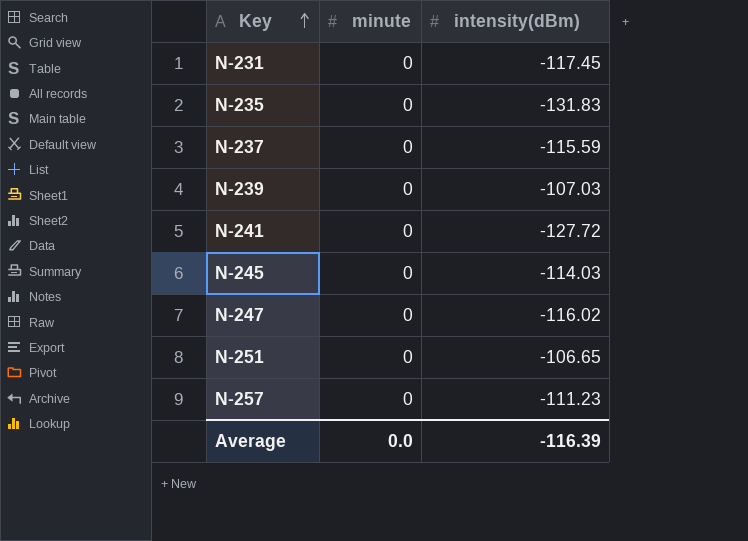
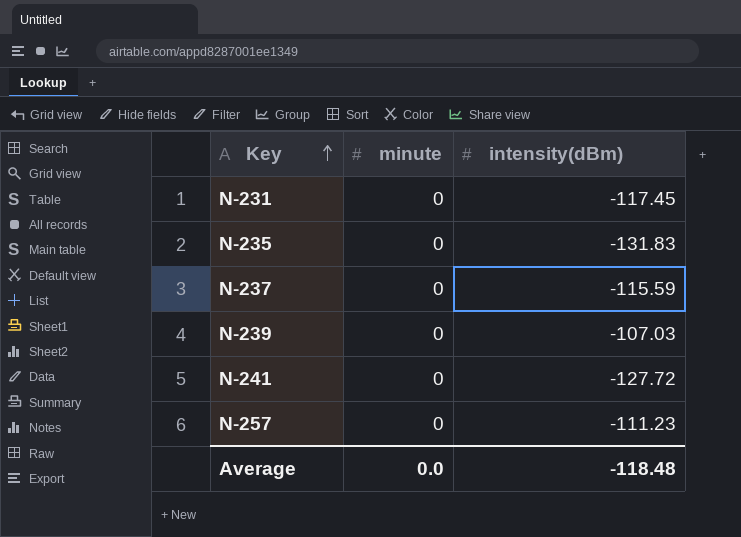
row N-245: 0 | -114.03 -> none
row N-247: 0 | -116.02 -> none
row N-251: 0 | -106.65 -> none
Average | intensity(dBm): -116.39 -> -118.48

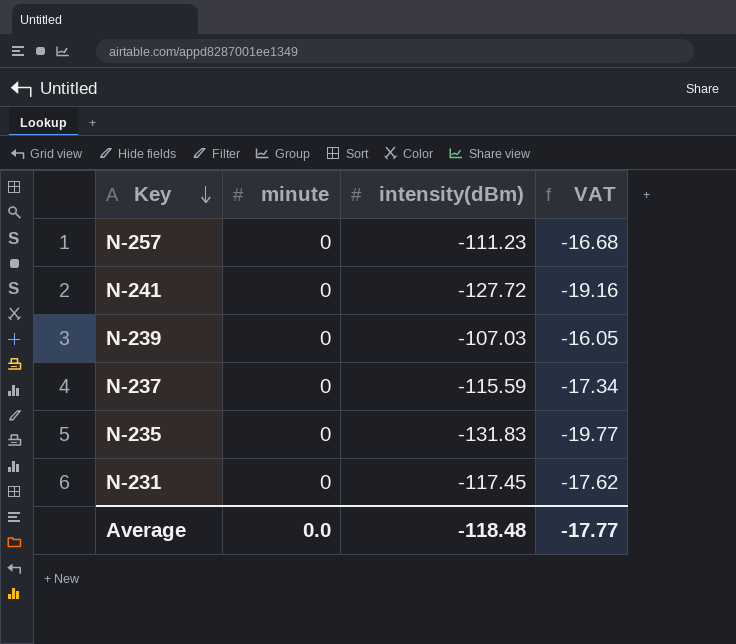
row order: Key ascending -> Key descending
column VAT | formula: none -> [intensity(dBm)] * 0.15

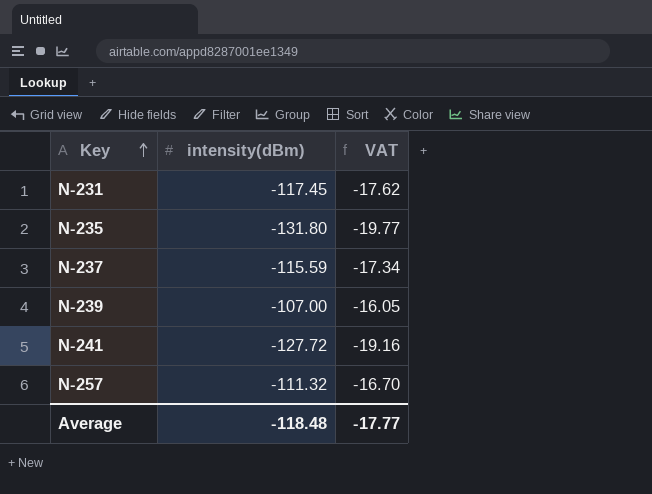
row order: Key descending -> Key ascending
column minute | position: 2 -> none
N-235 | intensity(dBm): -131.83 -> -131.80
N-239 | intensity(dBm): -107.03 -> -107.00
N-257 | intensity(dBm): -111.23 -> -111.32
N-257 | VAT: -16.68 -> -16.70

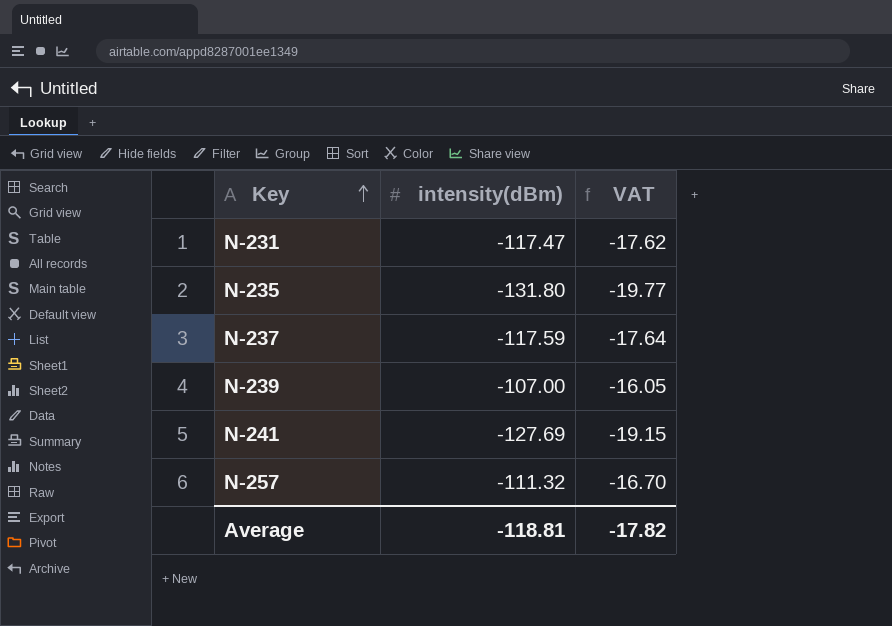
N-231 | intensity(dBm): -117.45 -> -117.47
N-237 | intensity(dBm): -115.59 -> -117.59
N-237 | VAT: -17.34 -> -17.64
N-241 | intensity(dBm): -127.72 -> -127.69
N-241 | VAT: -19.16 -> -19.15
Average | intensity(dBm): -118.48 -> -118.81
Average | VAT: -17.77 -> -17.82

